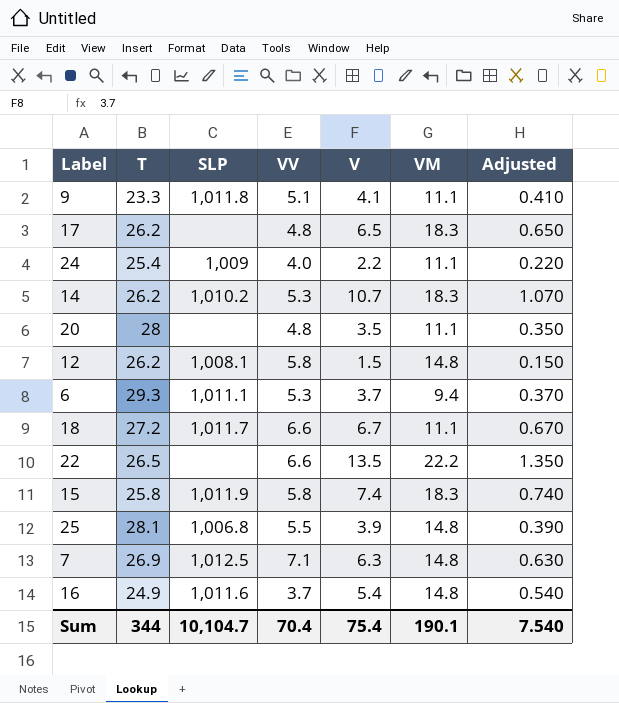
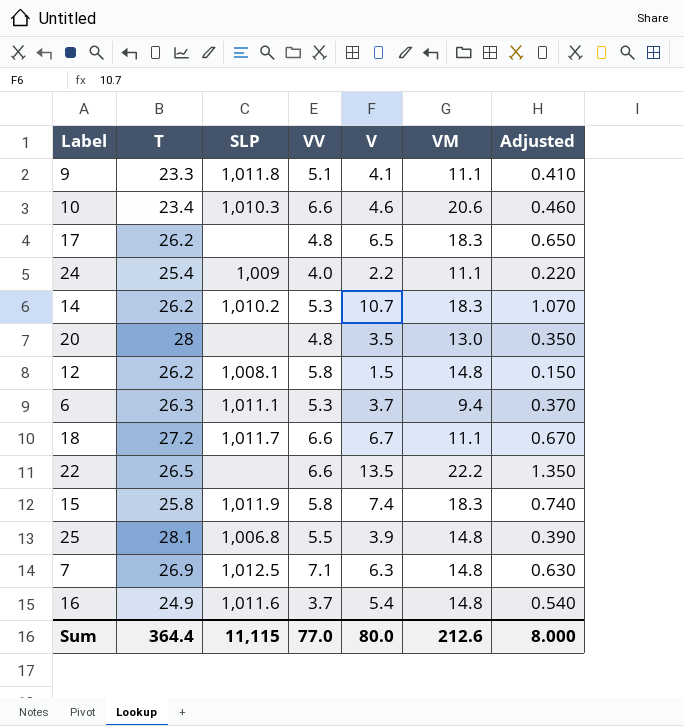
row 10: none -> 23.4 | 1,010.3 | 6.6 | 4.6 | 20.6 | 0.460
20 | VM: 11.1 -> 13.0
6 | T: 29.3 -> 26.3
Sum | T: 344 -> 364.4
Sum | SLP: 10,104.7 -> 11,115
Sum | VV: 70.4 -> 77.0
Sum | V: 75.4 -> 80.0
Sum | VM: 190.1 -> 212.6
Sum | Adjusted: 7.540 -> 8.000

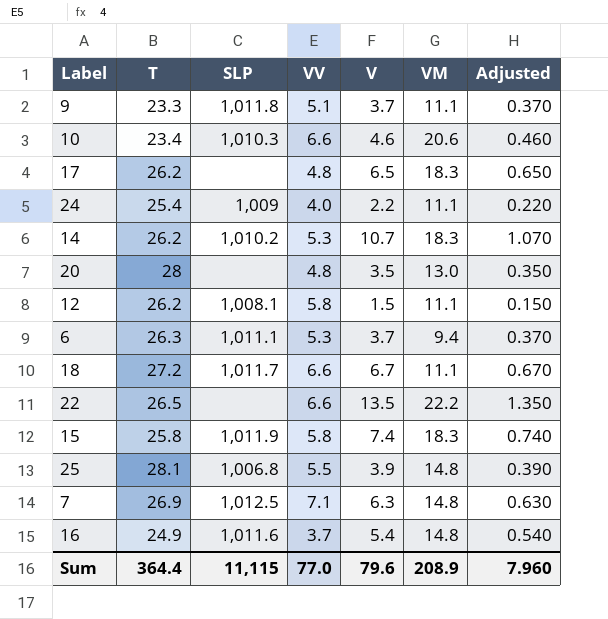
9 | V: 4.1 -> 3.7
9 | Adjusted: 0.410 -> 0.370
12 | VM: 14.8 -> 11.1
Sum | V: 80.0 -> 79.6
Sum | VM: 212.6 -> 208.9
Sum | Adjusted: 8.000 -> 7.960

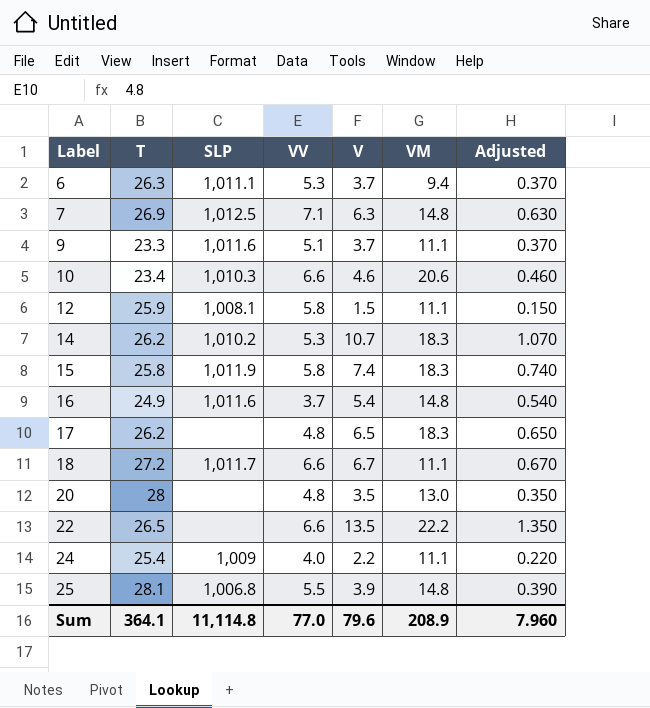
row order: none -> Label ascending
9 | SLP: 1,011.8 -> 1,011.6
12 | T: 26.2 -> 25.9
Sum | T: 364.4 -> 364.1
Sum | SLP: 11,115 -> 11,114.8

